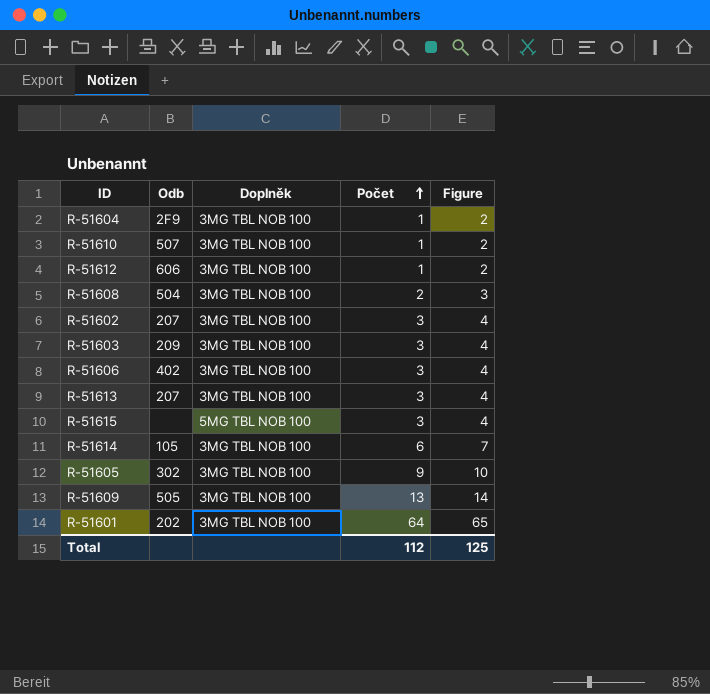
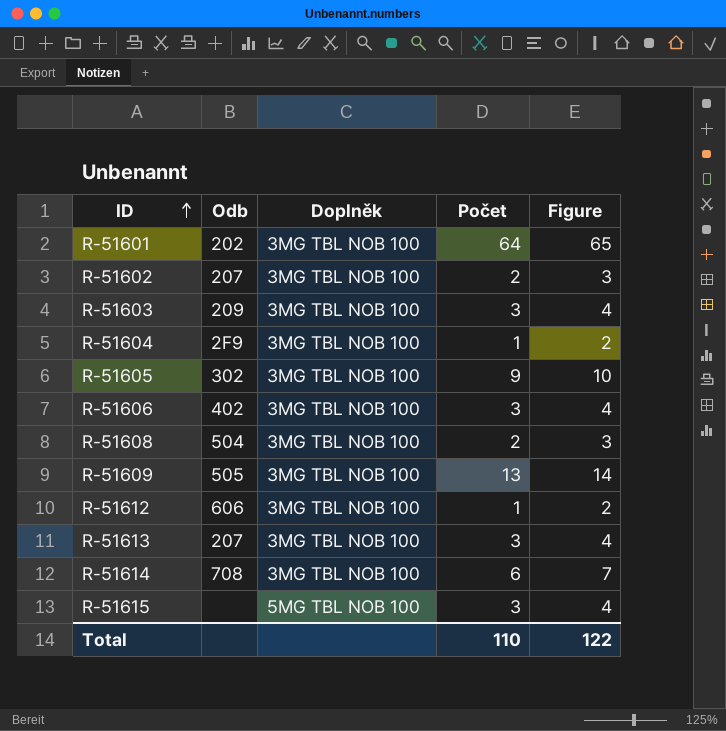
row order: Počet ascending -> ID ascending
row R-51610: 507 | 3MG TBL NOB 100 | 1 | 2 -> none
R-51602 | Počet: 3 -> 2
R-51602 | Figure: 4 -> 3
R-51614 | Odb: 105 -> 708
Total | Počet: 112 -> 110
Total | Figure: 125 -> 122

